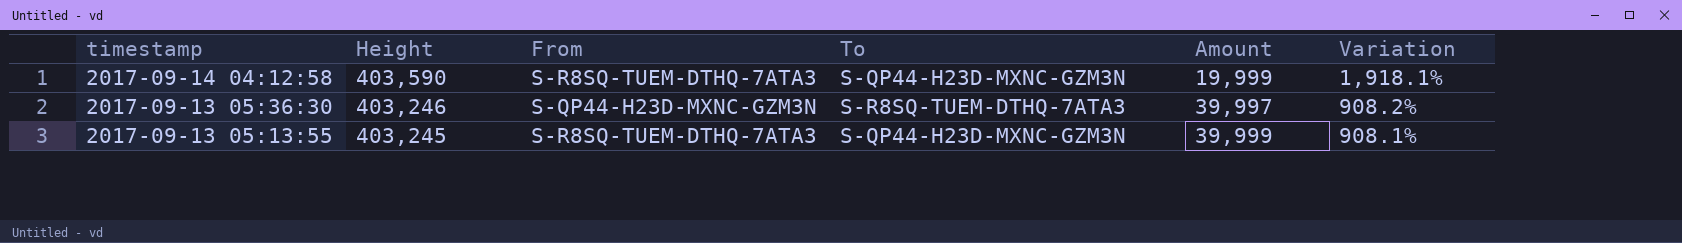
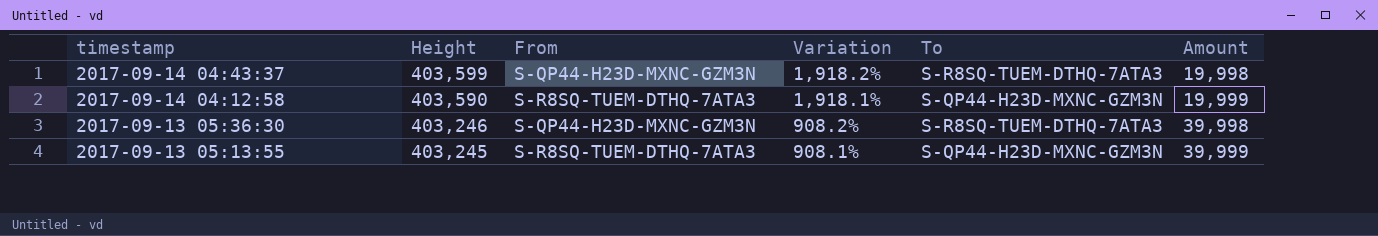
column Variation | position: 6 -> 4
row 2017-09-14 04:43:37: none -> 403,599 | S-QP44-H23D-MXNC-GZM3N | 1,918.2% | S-R8SQ-TUEM-DTHQ-7ATA3 | 19,998
2017-09-13 05:36:30 | Amount: 39,997 -> 39,998

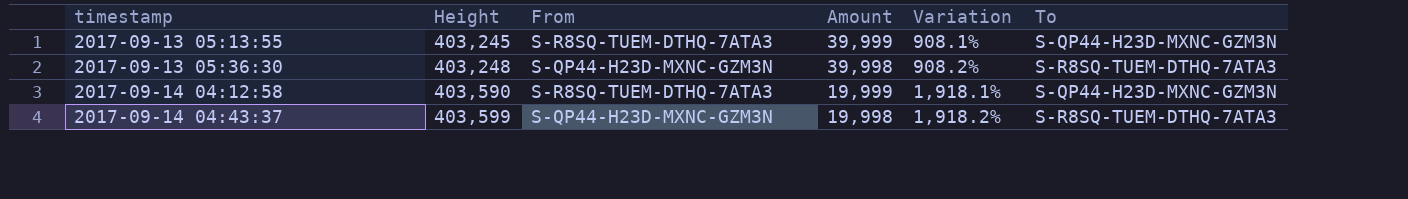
row order: timestamp descending -> timestamp ascending
column Amount | position: 6 -> 4
2017-09-13 05:36:30 | Height: 403,246 -> 403,248

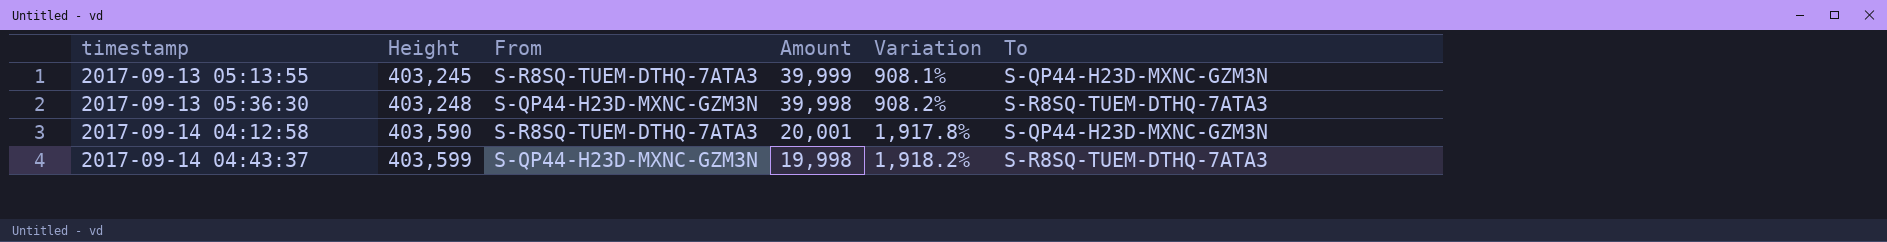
2017-09-14 04:12:58 | Amount: 19,999 -> 20,001
2017-09-14 04:12:58 | Variation: 1,918.1% -> 1,917.8%

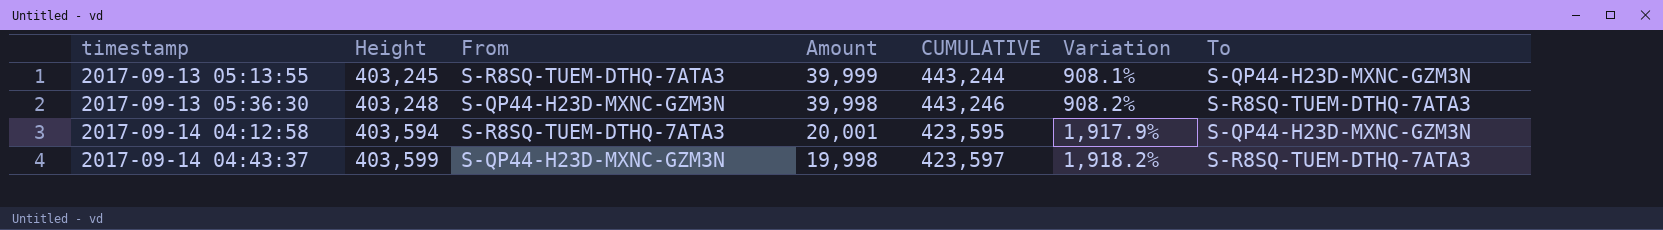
column CUMULATIVE | formula: none -> [Height] + [Amount]
2017-09-14 04:12:58 | Height: 403,590 -> 403,594
2017-09-14 04:12:58 | Variation: 1,917.8% -> 1,917.9%

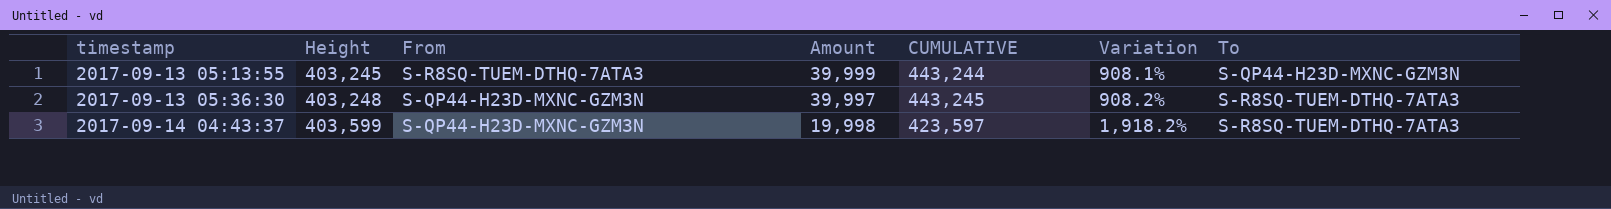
row 2017-09-14 04:12:58: 403,594 | S-R8SQ-TUEM-DTHQ-7ATA3 | 20,001 | 423,595 | 1,917.9% | S-QP44-H23D-MXNC-GZM3N -> none
2017-09-13 05:36:30 | Amount: 39,998 -> 39,997
2017-09-13 05:36:30 | CUMULATIVE: 443,246 -> 443,245

